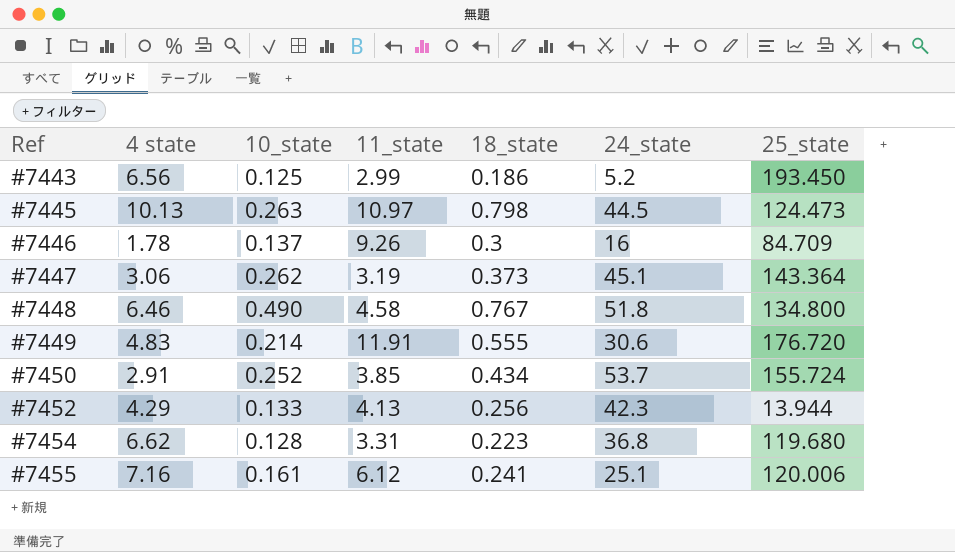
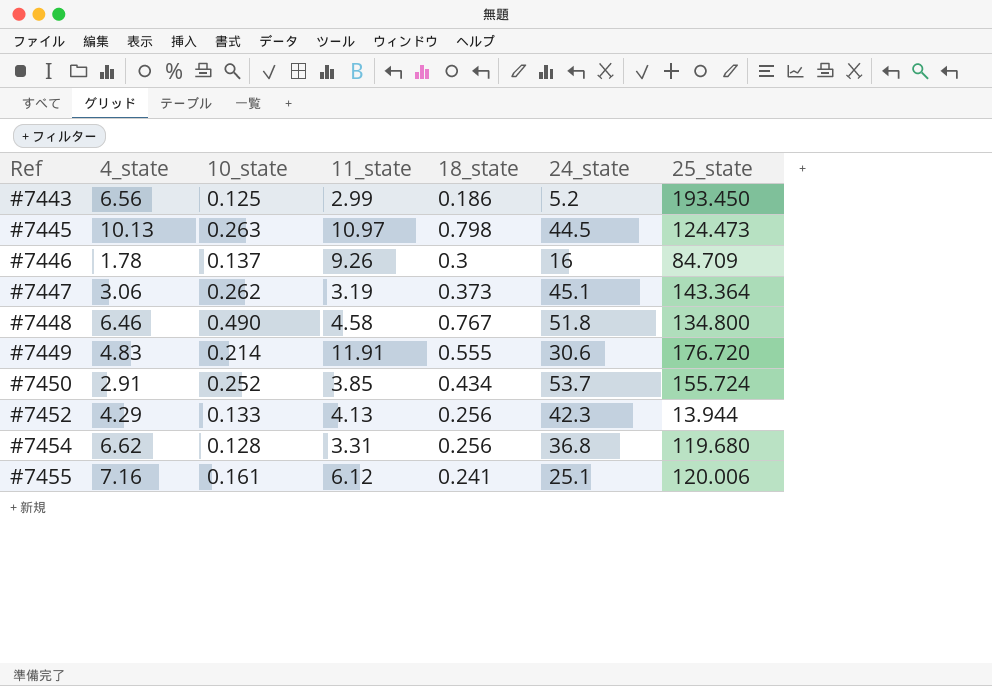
column name: 4 state -> 4_state
#7454 | 18_state: 0.223 -> 0.256

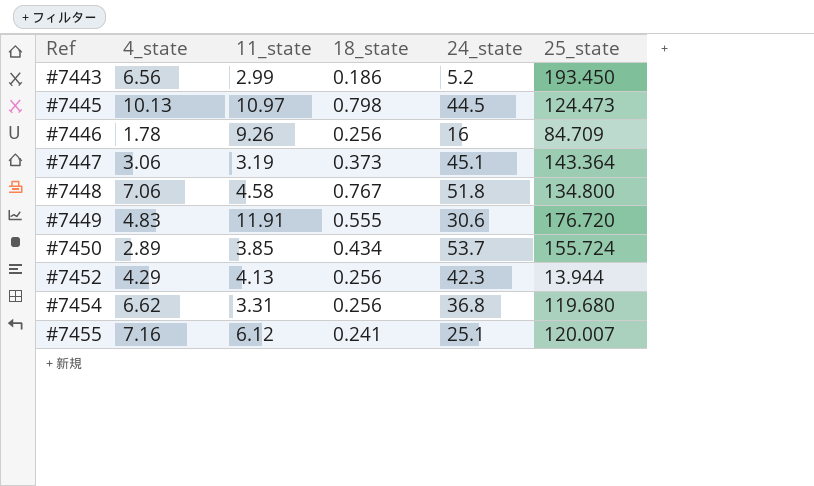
column 10_state | position: 3 -> none
#7446 | 18_state: 0.3 -> 0.256
#7448 | 4_state: 6.46 -> 7.06
#7450 | 4_state: 2.91 -> 2.89
#7455 | 25_state: 120.006 -> 120.007

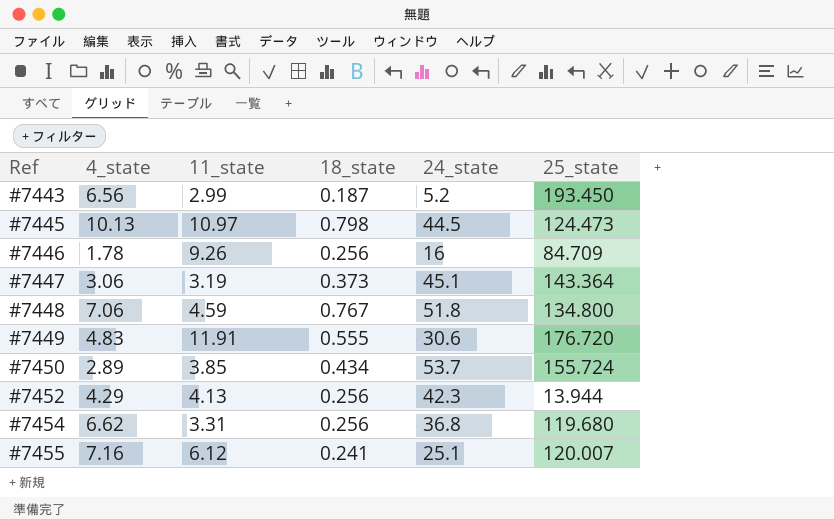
#7443 | 18_state: 0.186 -> 0.187
#7448 | 11_state: 4.58 -> 4.59

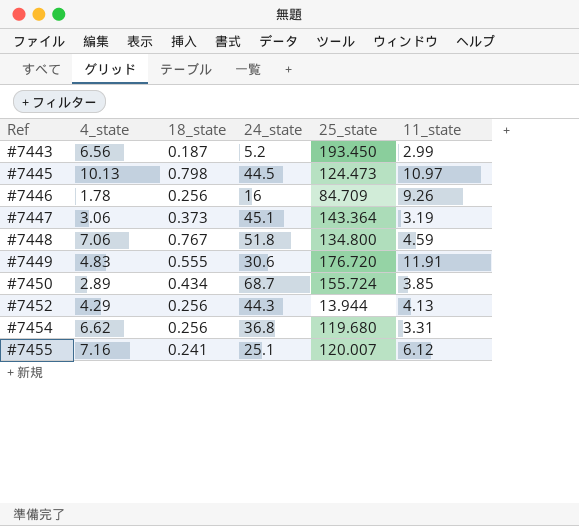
column 11_state | position: 3 -> 6
#7450 | 24_state: 53.7 -> 68.7
#7452 | 24_state: 42.3 -> 44.3

